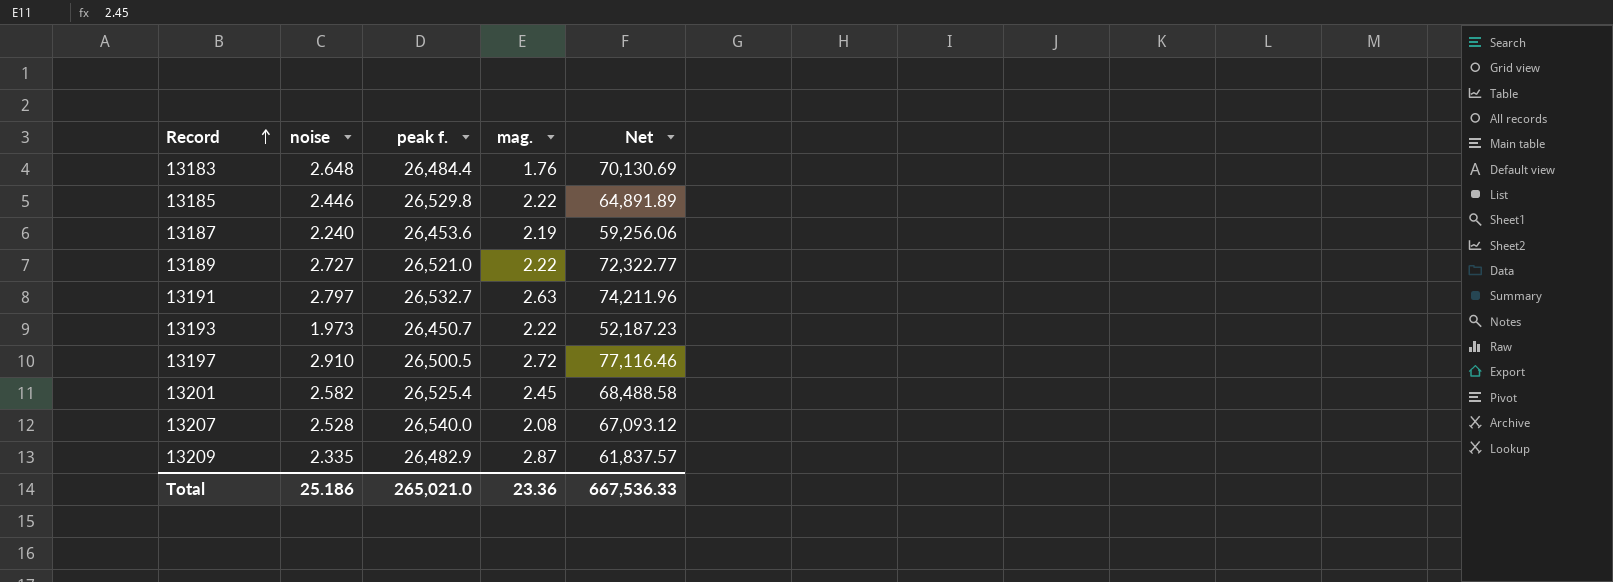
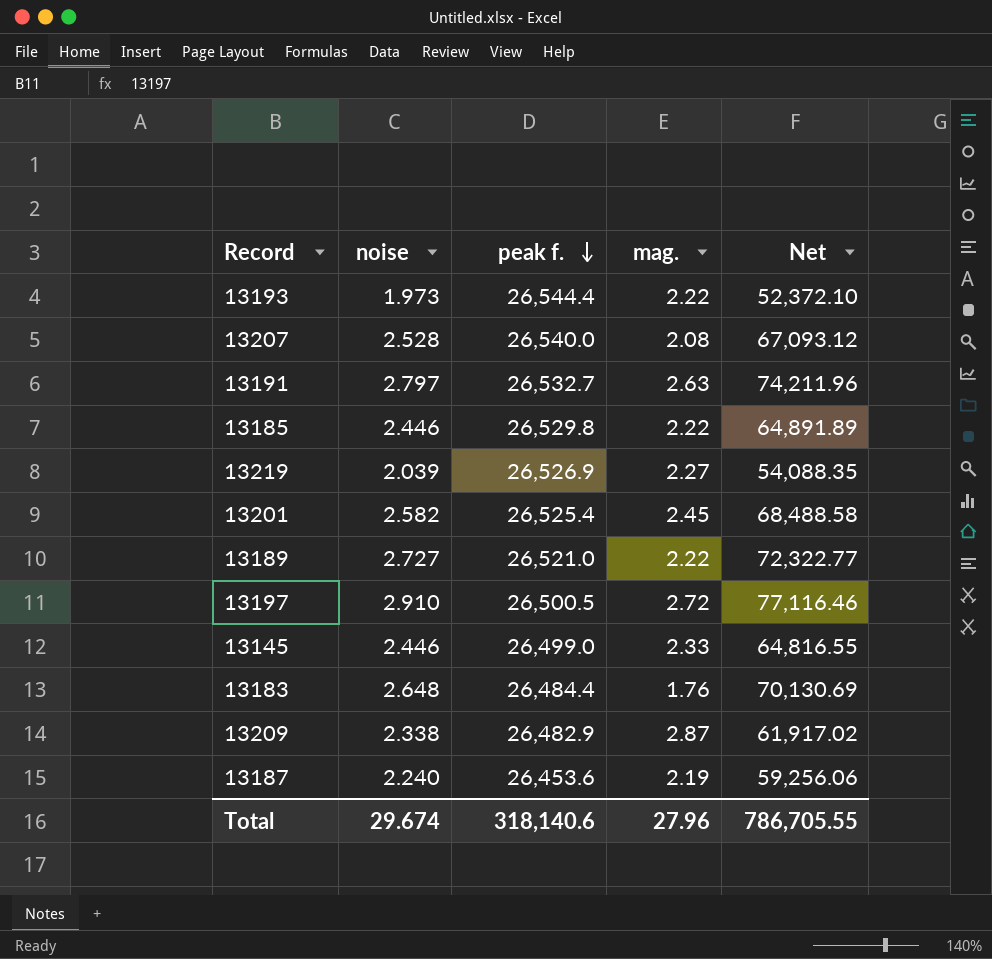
row order: Record ascending -> peak f. descending
13193 | peak f.: 26,450.7 -> 26,544.4
13193 | Net: 52,187.23 -> 52,372.10
row 13219: none -> 2.039 | 26,526.9 | 2.27 | 54,088.35
row 13145: none -> 2.446 | 26,499.0 | 2.33 | 64,816.55
13209 | noise: 2.335 -> 2.338
13209 | Net: 61,837.57 -> 61,917.02
Total | noise: 25.186 -> 29.674
Total | peak f.: 265,021.0 -> 318,140.6
Total | mag.: 23.36 -> 27.96
Total | Net: 667,536.33 -> 786,705.55

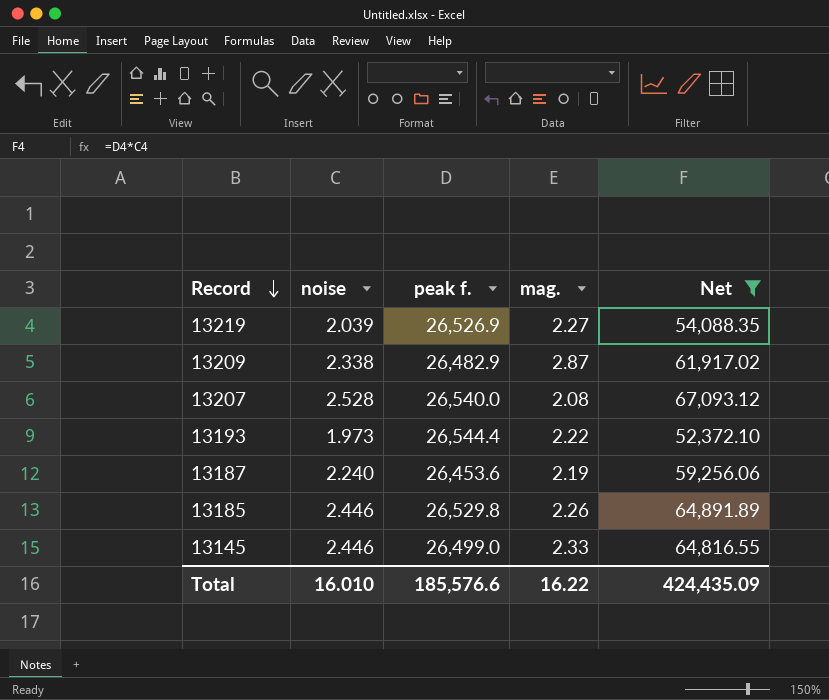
filter: none -> Net <= 67,093.12
row order: peak f. descending -> Record descending
13185 | mag.: 2.22 -> 2.26
Total | noise: 29.674 -> 16.010
Total | peak f.: 318,140.6 -> 185,576.6
Total | mag.: 27.96 -> 16.22
Total | Net: 786,705.55 -> 424,435.09

